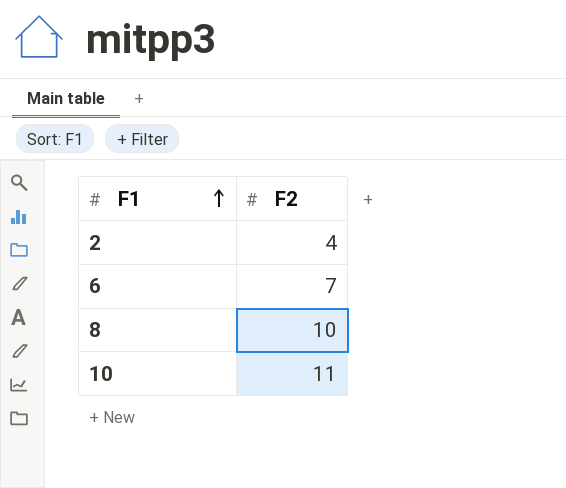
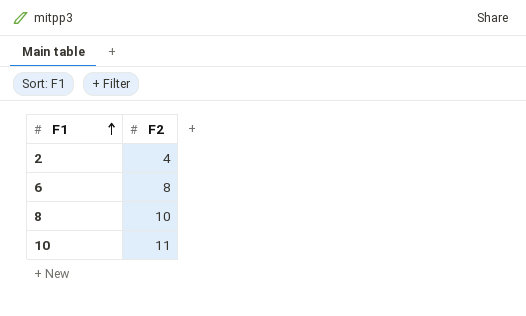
6 | F2: 7 -> 8

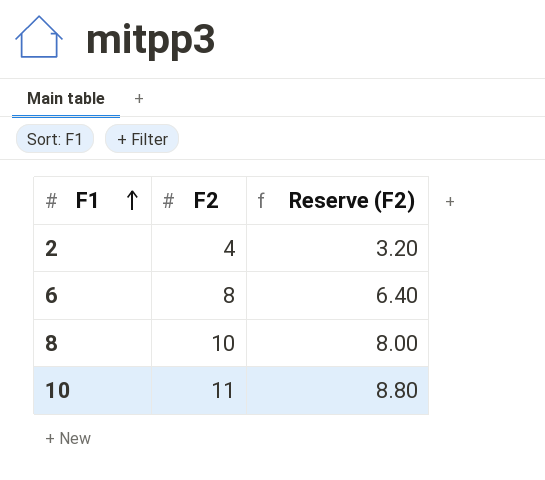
column Reserve (F2) | formula: none -> [F2] * 0.8

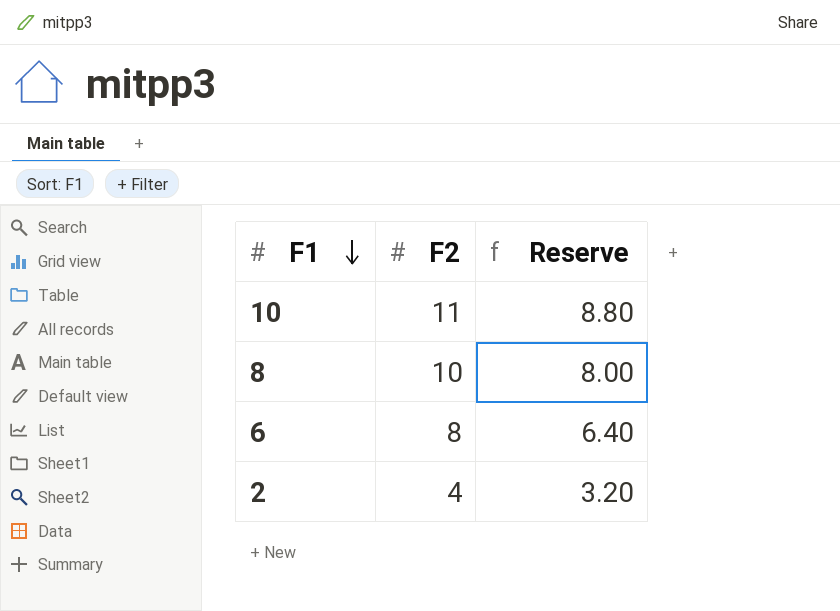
row order: F1 ascending -> F1 descending
column name: Reserve (F2) -> Reserve

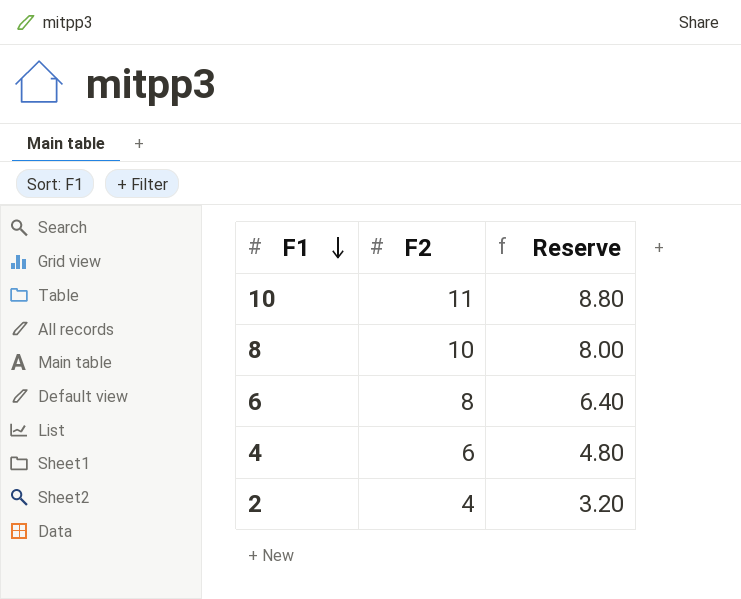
row 4: none -> 6 | 4.80

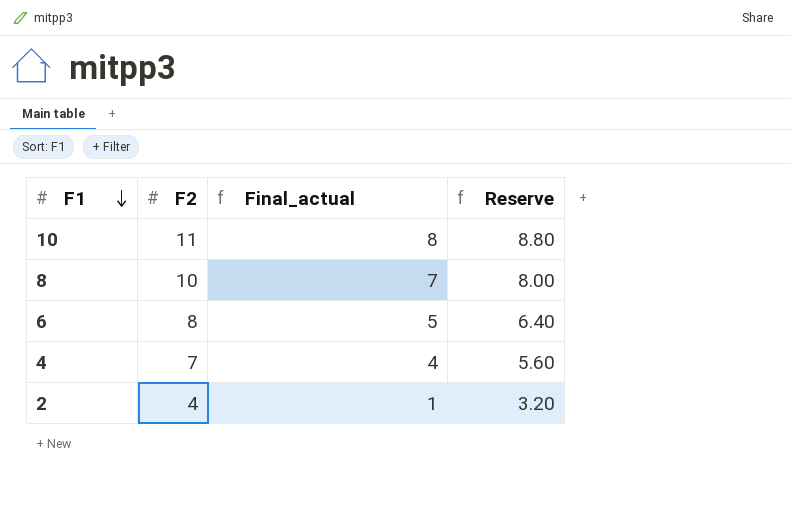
column Final_actual | formula: none -> [F2] - 3
4 | F2: 6 -> 7
4 | Reserve: 4.80 -> 5.60

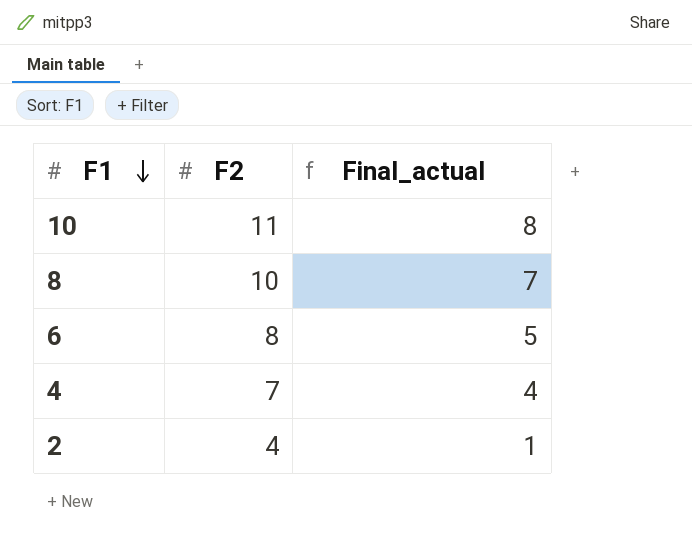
column Reserve | formula: [F2] * 0.8 -> none

